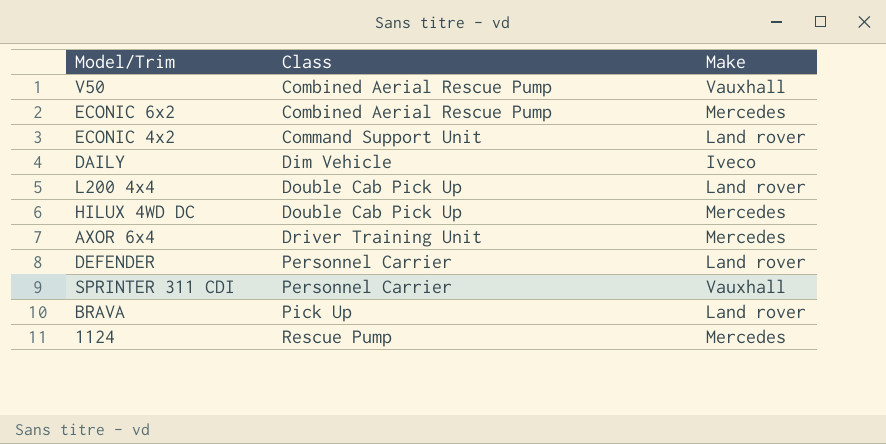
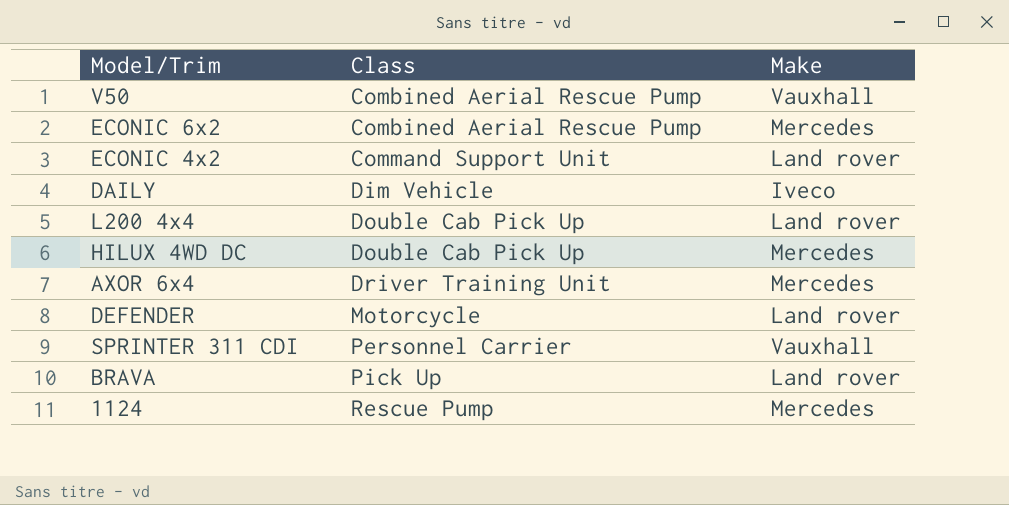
DEFENDER | Class: Personnel Carrier -> Motorcycle

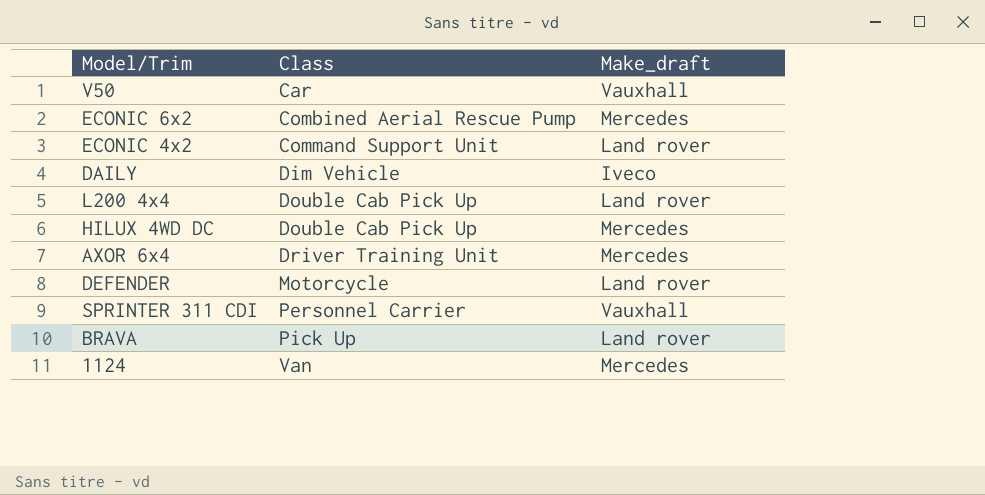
column name: Make -> Make_draft
V50 | Class: Combined Aerial Rescue Pump -> Car
1124 | Class: Rescue Pump -> Van

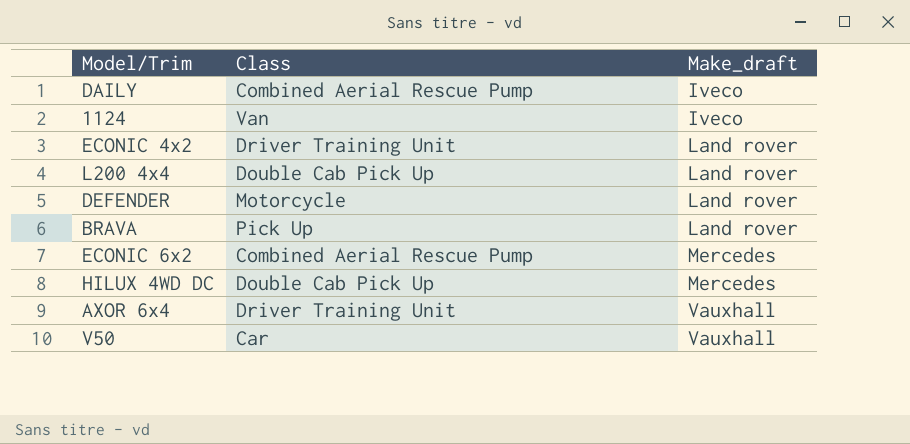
row order: Class ascending -> Make_draft ascending
row SPRINTER 311 CDI: Personnel Carrier | Vauxhall -> none
DAILY | Class: Dim Vehicle -> Combined Aerial Rescue Pump
1124 | Make_draft: Mercedes -> Iveco
ECONIC 4x2 | Class: Command Support Unit -> Driver Training Unit
AXOR 6x4 | Make_draft: Mercedes -> Vauxhall

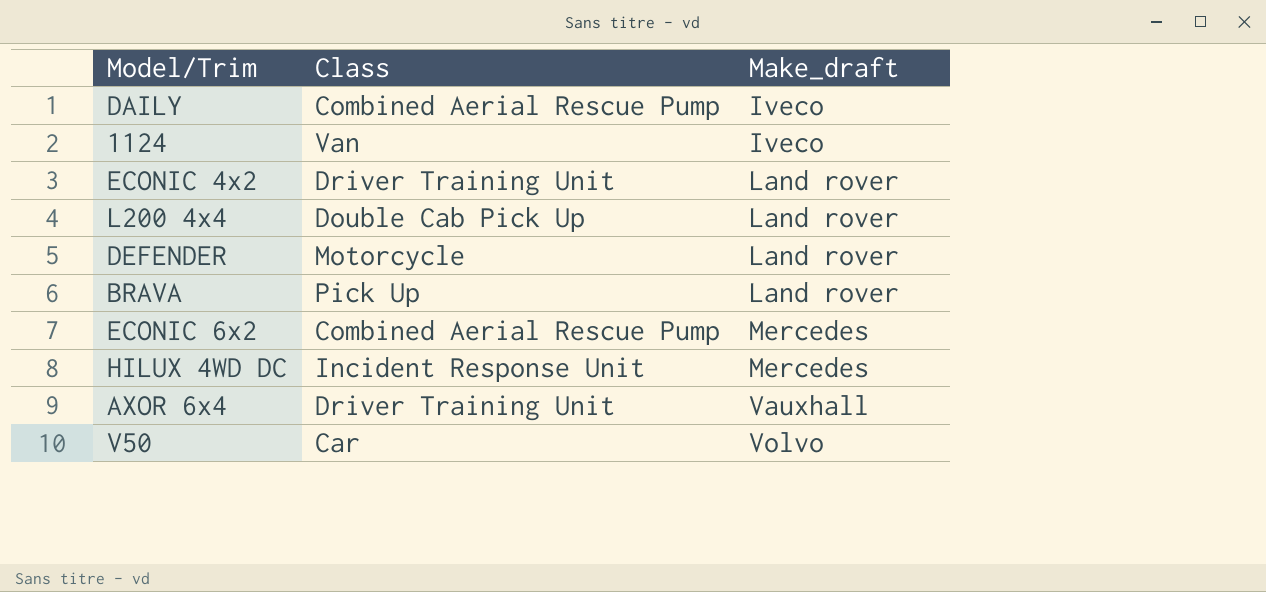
HILUX 4WD DC | Class: Double Cab Pick Up -> Incident Response Unit
V50 | Make_draft: Vauxhall -> Volvo

